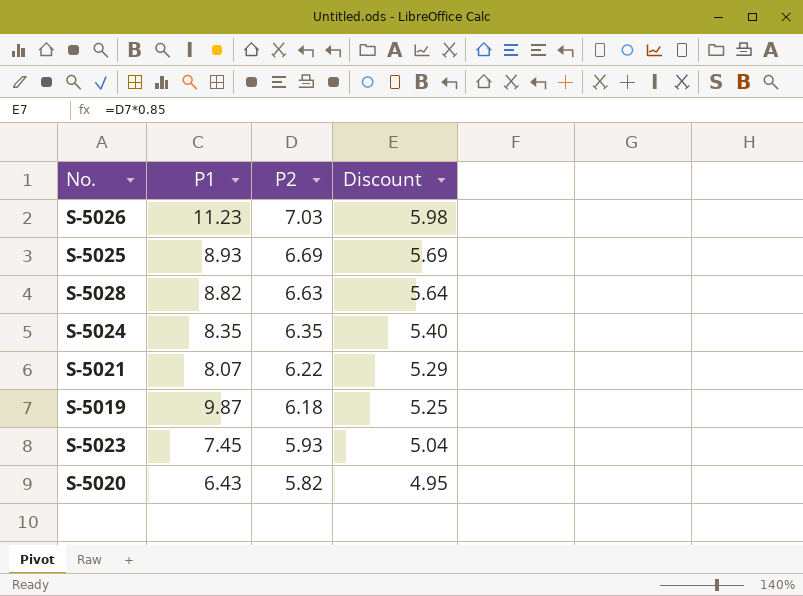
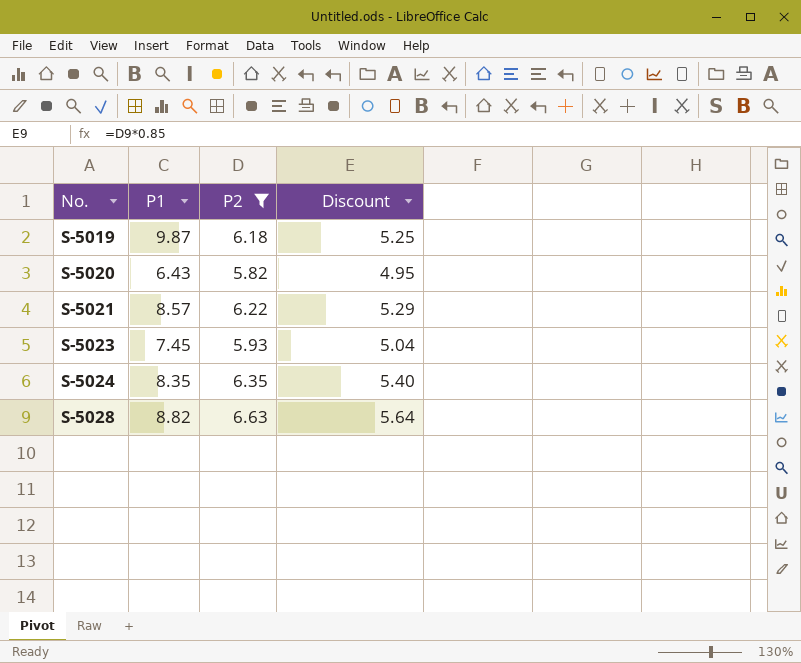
filter: none -> P2 <= 6.63
row order: P2 descending -> No. ascending
S-5021 | P1: 8.07 -> 8.57

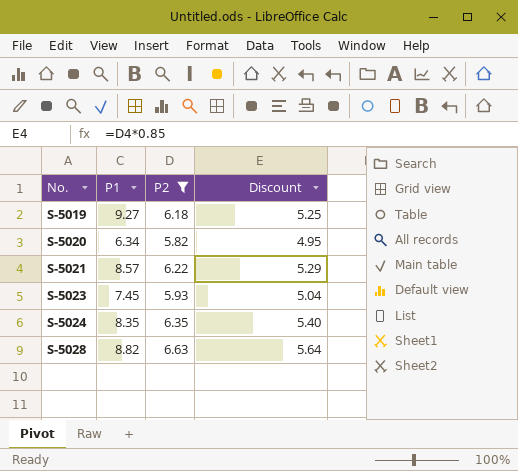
S-5019 | P1: 9.87 -> 9.27
S-5020 | P1: 6.43 -> 6.34

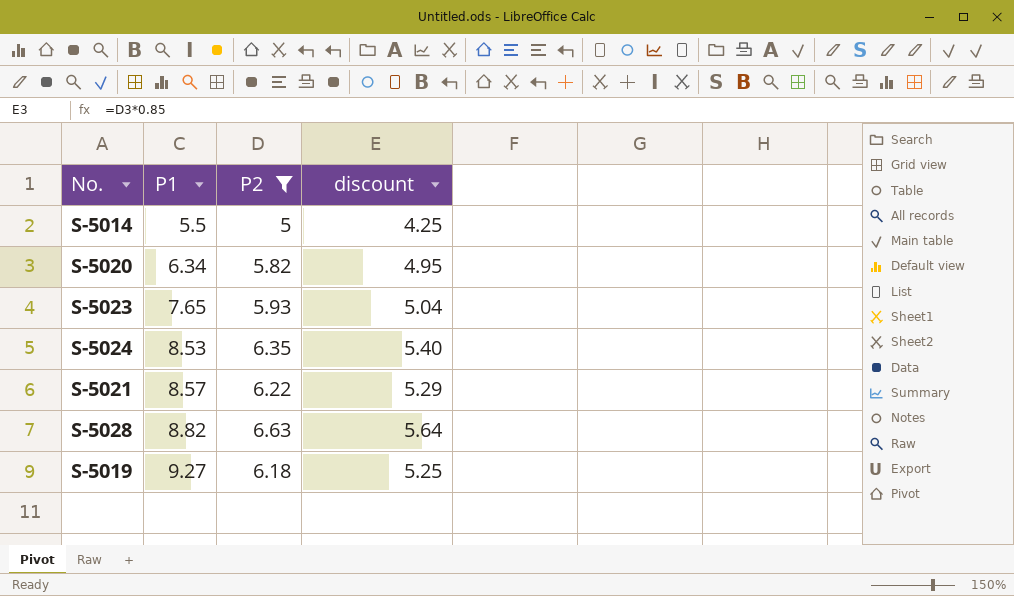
row order: No. ascending -> P1 ascending
column name: Discount -> discount
row S-5014: none -> 5.5 | 5 | 4.25
S-5023 | P1: 7.45 -> 7.65
S-5024 | P1: 8.35 -> 8.53

